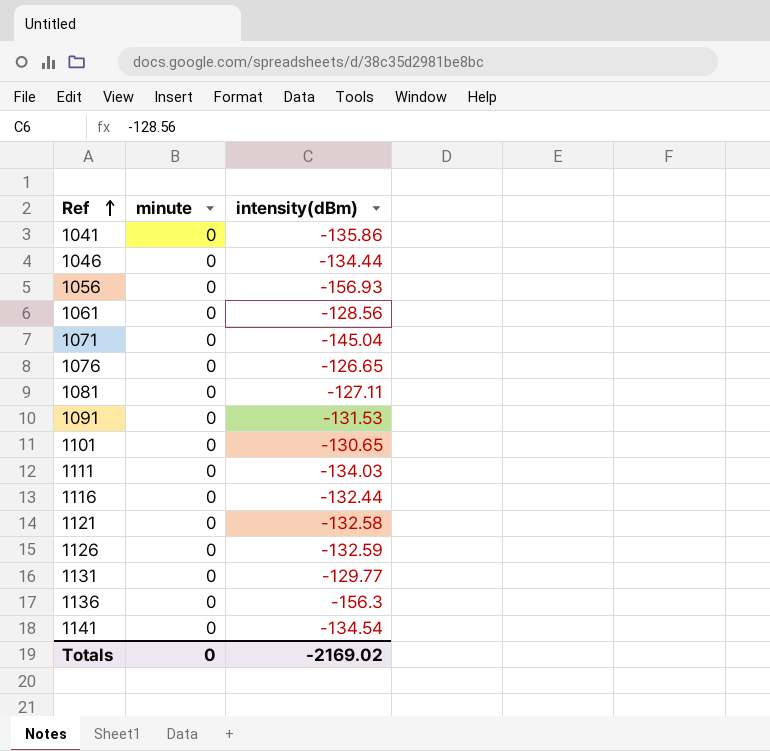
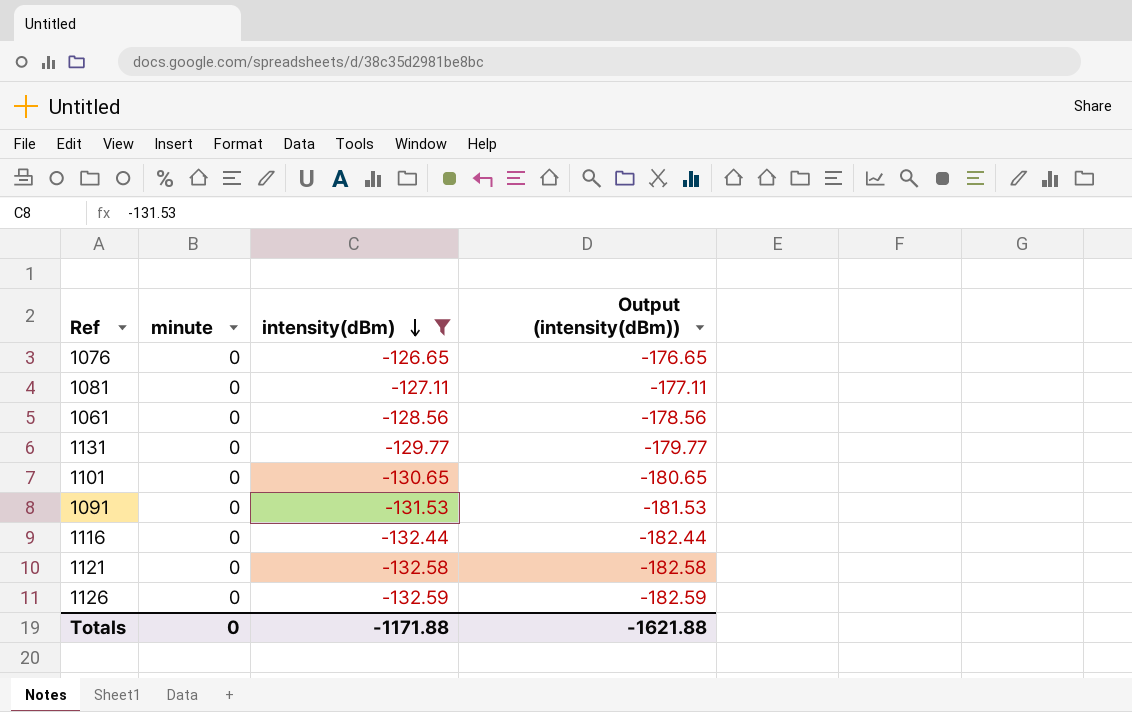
filter: none -> intensity(dBm) >= -132.59
row order: Ref ascending -> intensity(dBm) descending
column Output (intensity(dBm)) | formula: none -> [intensity(dBm)] - 50
Totals | intensity(dBm): -2169.02 -> -1171.88

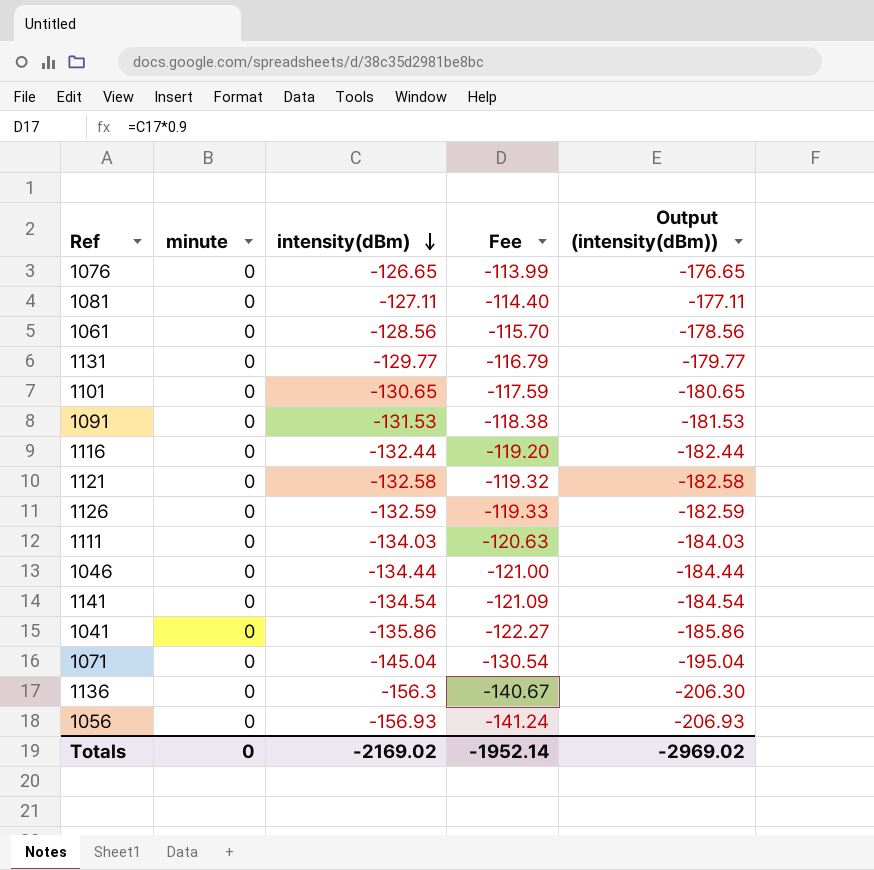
filter: intensity(dBm) >= -132.59 -> none
column Fee | formula: none -> [intensity(dBm)] * 0.9
Totals | intensity(dBm): -1171.88 -> -2169.02
Totals | Output (intensity(dBm)): -1621.88 -> -2969.02

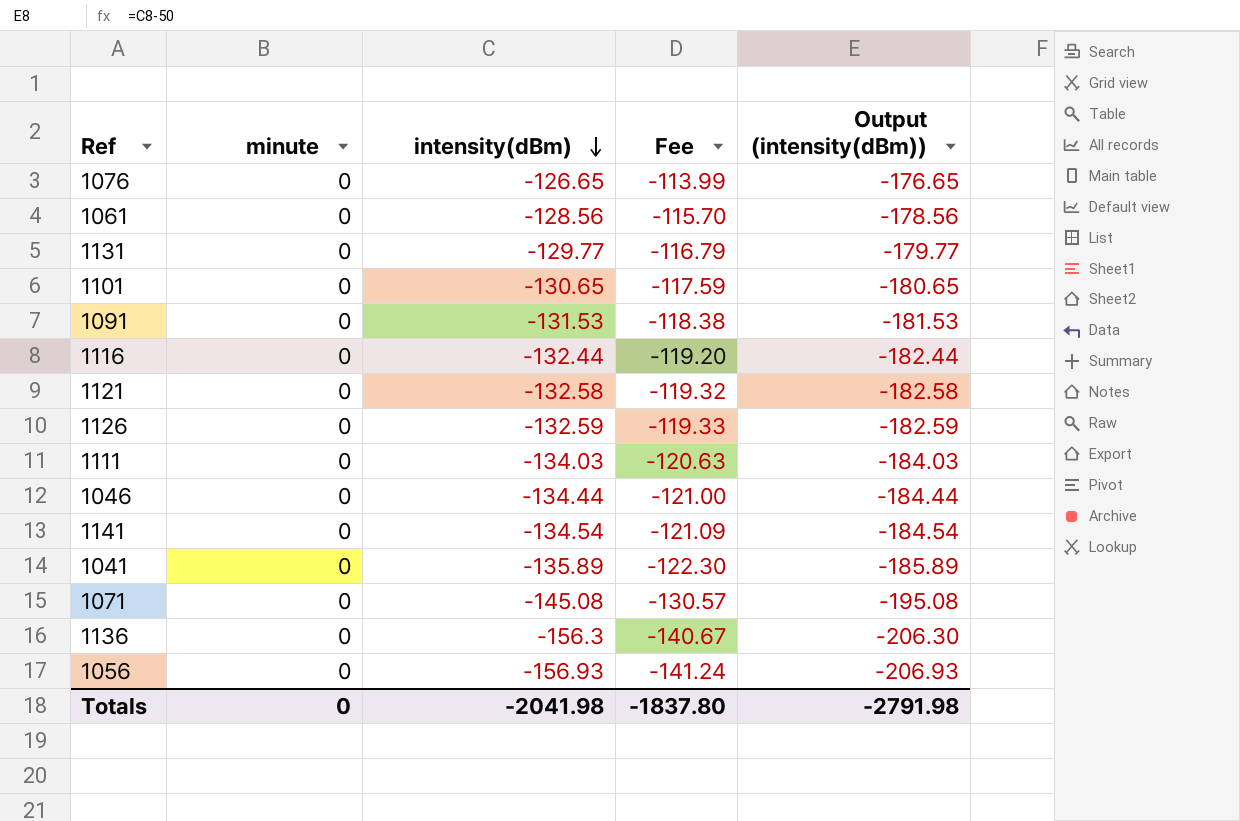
row 1081: 0 | -127.11 | -114.40 | -177.11 -> none
1041 | intensity(dBm): -135.86 -> -135.89
1041 | Fee: -122.27 -> -122.30
1041 | Output (intensity(dBm)): -185.86 -> -185.89
1071 | intensity(dBm): -145.04 -> -145.08
1071 | Fee: -130.54 -> -130.57
1071 | Output (intensity(dBm)): -195.04 -> -195.08
Totals | intensity(dBm): -2169.02 -> -2041.98
Totals | Fee: -1952.14 -> -1837.80
Totals | Output (intensity(dBm)): -2969.02 -> -2791.98

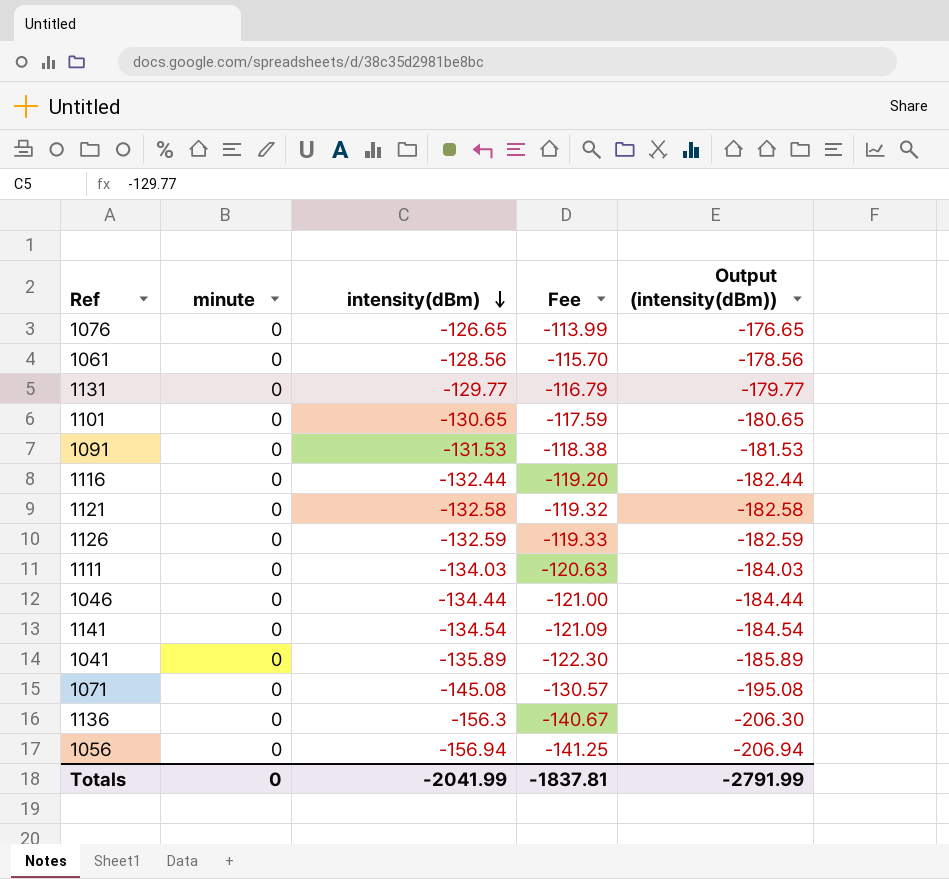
1056 | intensity(dBm): -156.93 -> -156.94
1056 | Fee: -141.24 -> -141.25
1056 | Output (intensity(dBm)): -206.93 -> -206.94
Totals | intensity(dBm): -2041.98 -> -2041.99
Totals | Fee: -1837.80 -> -1837.81
Totals | Output (intensity(dBm)): -2791.98 -> -2791.99

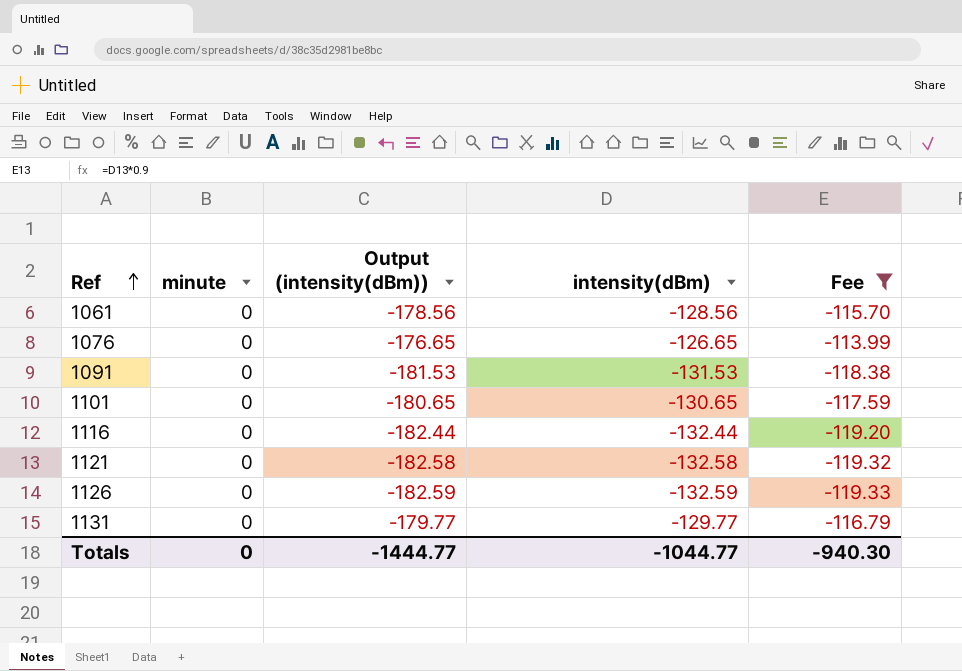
filter: none -> Fee >= -119.33
row order: intensity(dBm) descending -> Ref ascending
column Output (intensity(dBm)) | position: 5 -> 3
Totals | Output (intensity(dBm)): -2791.99 -> -1444.77
Totals | intensity(dBm): -2041.99 -> -1044.77
Totals | Fee: -1837.81 -> -940.30

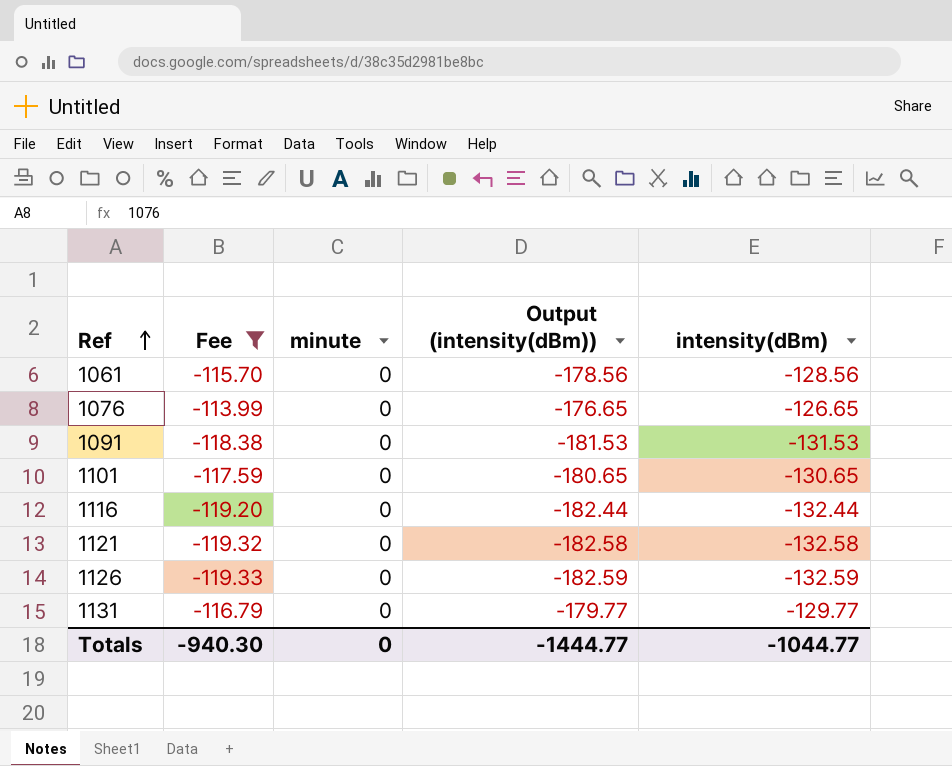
column Fee | position: 5 -> 2

